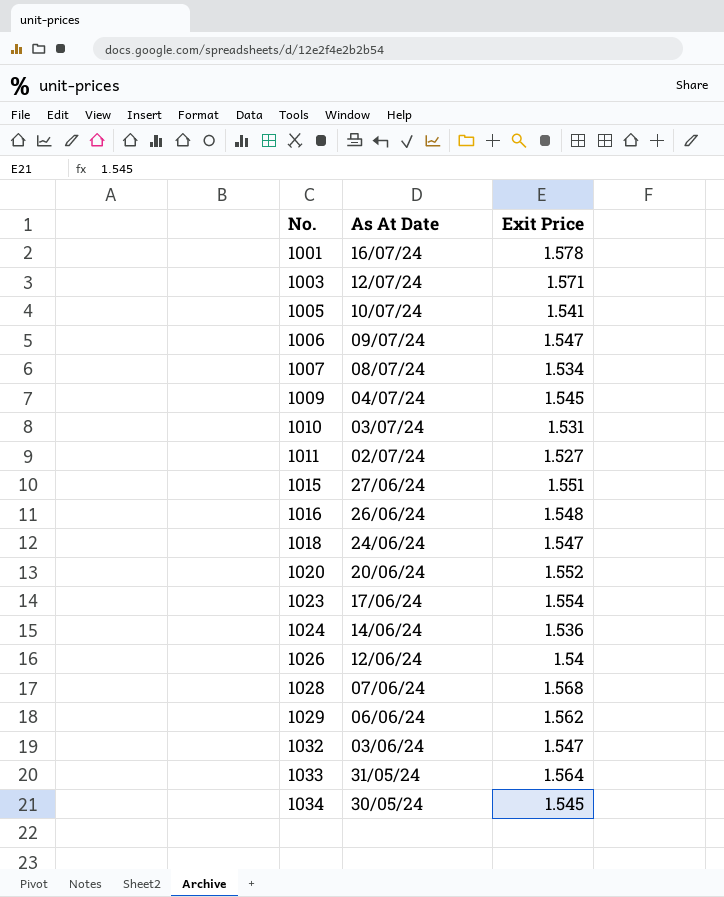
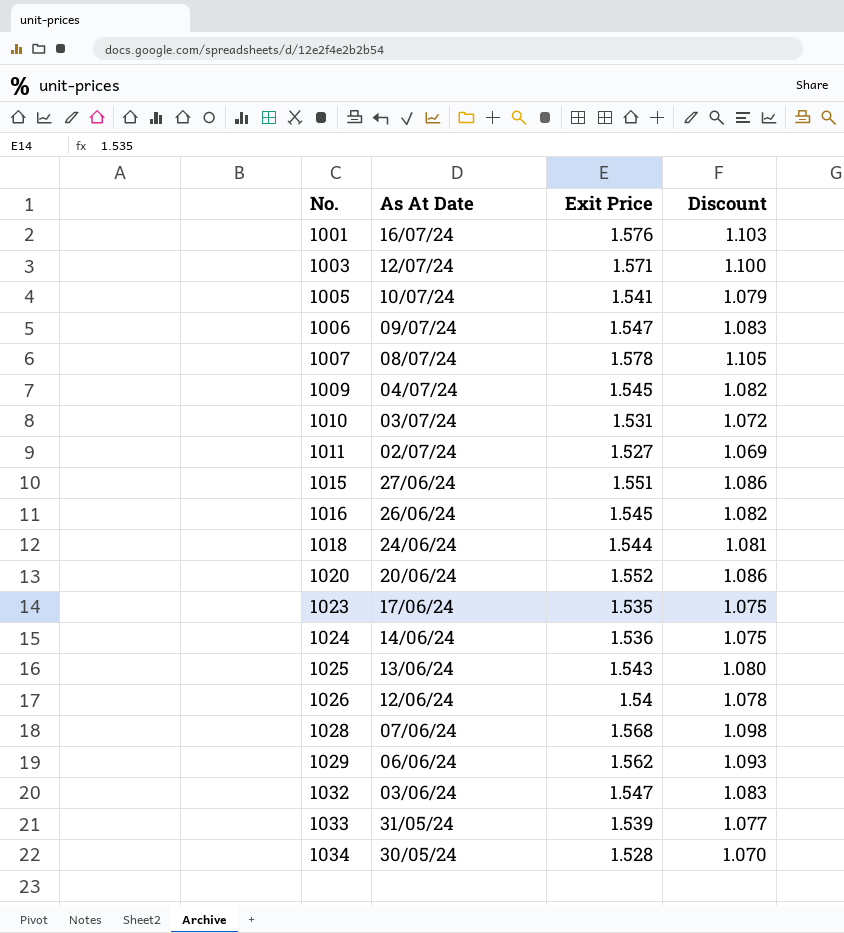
column Discount | formula: none -> [Exit Price] * 0.7
1001 | Exit Price: 1.578 -> 1.576
1007 | Exit Price: 1.534 -> 1.578
1016 | Exit Price: 1.548 -> 1.545
1018 | Exit Price: 1.547 -> 1.544
1023 | Exit Price: 1.554 -> 1.535
row 1025: none -> 13/06/24 | 1.543 | 1.080
1033 | Exit Price: 1.564 -> 1.539
1034 | Exit Price: 1.545 -> 1.528

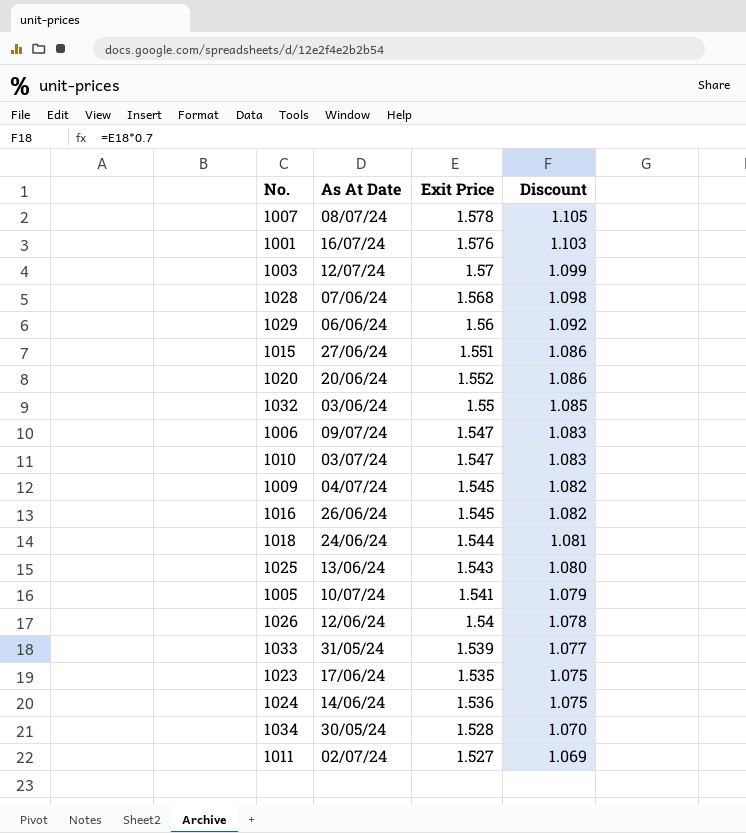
row order: No. ascending -> Discount descending
1003 | Exit Price: 1.571 -> 1.57
1003 | Discount: 1.100 -> 1.099
1029 | Exit Price: 1.562 -> 1.56
1029 | Discount: 1.093 -> 1.092
1032 | Exit Price: 1.547 -> 1.55
1032 | Discount: 1.083 -> 1.085
1010 | Exit Price: 1.531 -> 1.547
1010 | Discount: 1.072 -> 1.083

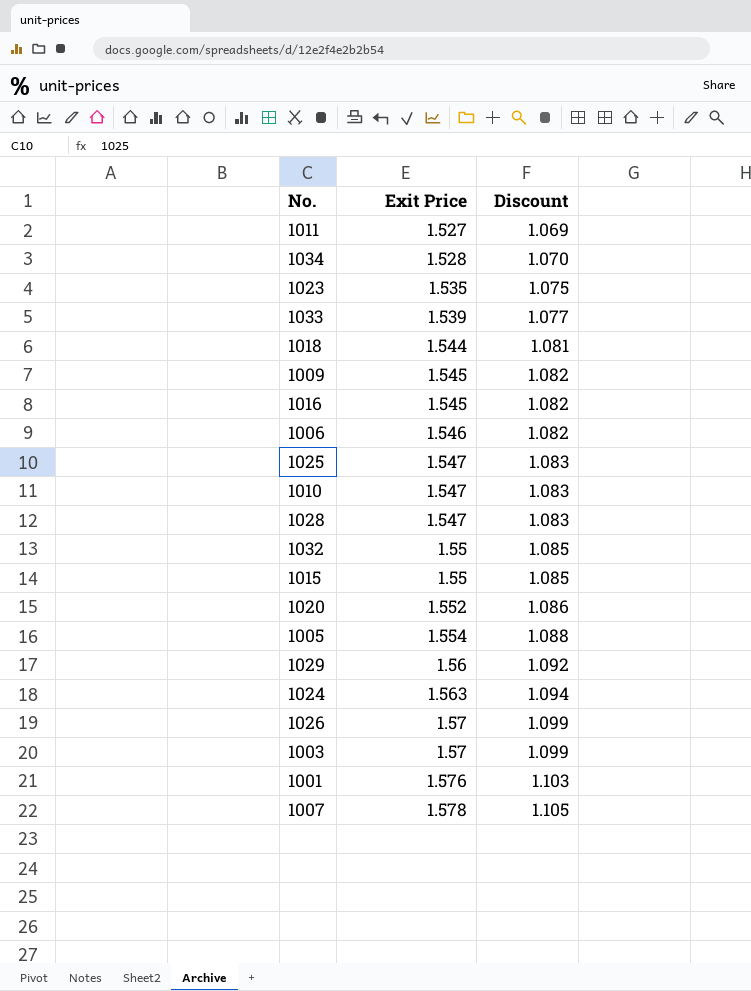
row order: Discount descending -> Exit Price ascending
column As At Date | position: 2 -> none
1006 | Exit Price: 1.547 -> 1.546
1006 | Discount: 1.083 -> 1.082
1025 | Exit Price: 1.543 -> 1.547
1025 | Discount: 1.080 -> 1.083
1028 | Exit Price: 1.568 -> 1.547
1028 | Discount: 1.098 -> 1.083
1015 | Exit Price: 1.551 -> 1.55
1015 | Discount: 1.086 -> 1.085
1005 | Exit Price: 1.541 -> 1.554
1005 | Discount: 1.079 -> 1.088
1024 | Exit Price: 1.536 -> 1.563
1024 | Discount: 1.075 -> 1.094
1026 | Exit Price: 1.54 -> 1.57
1026 | Discount: 1.078 -> 1.099

